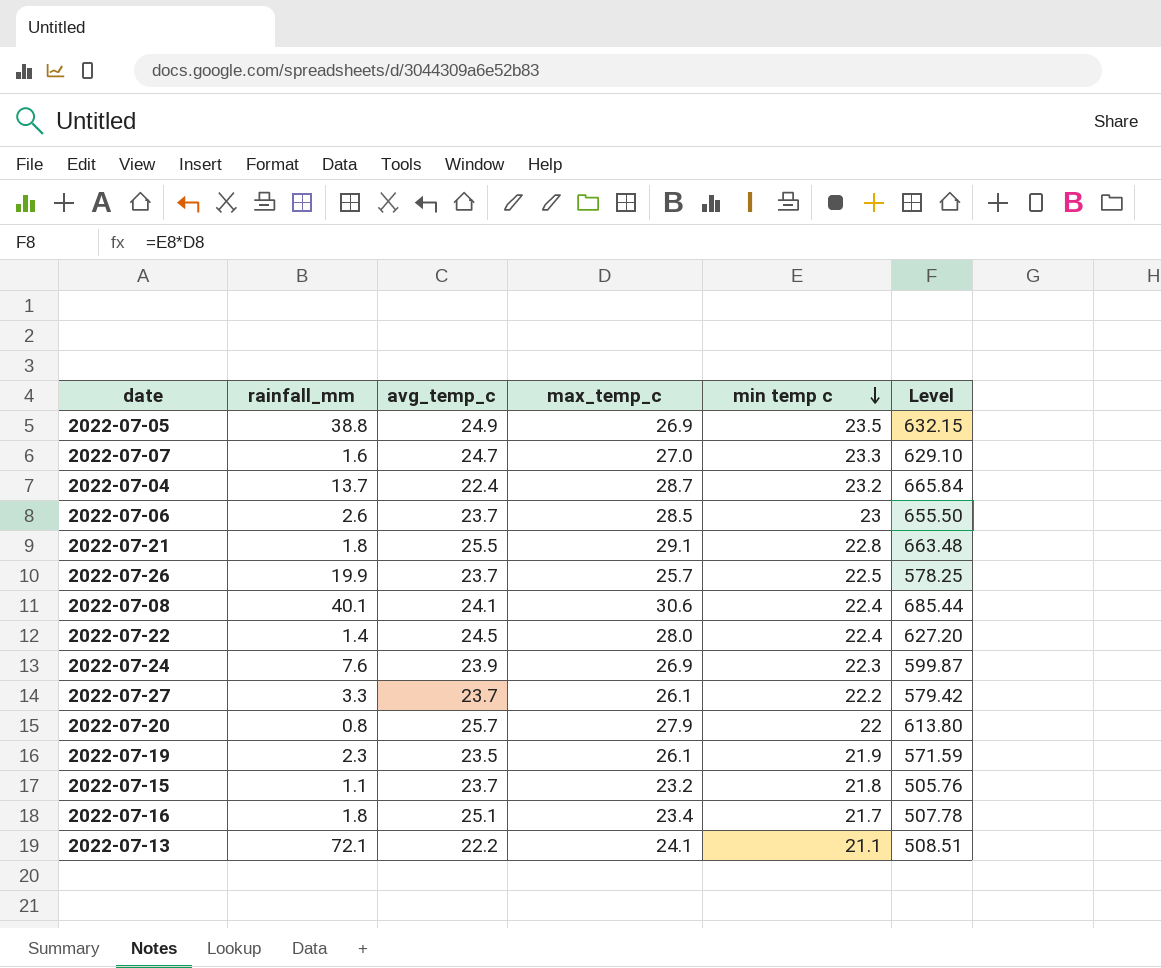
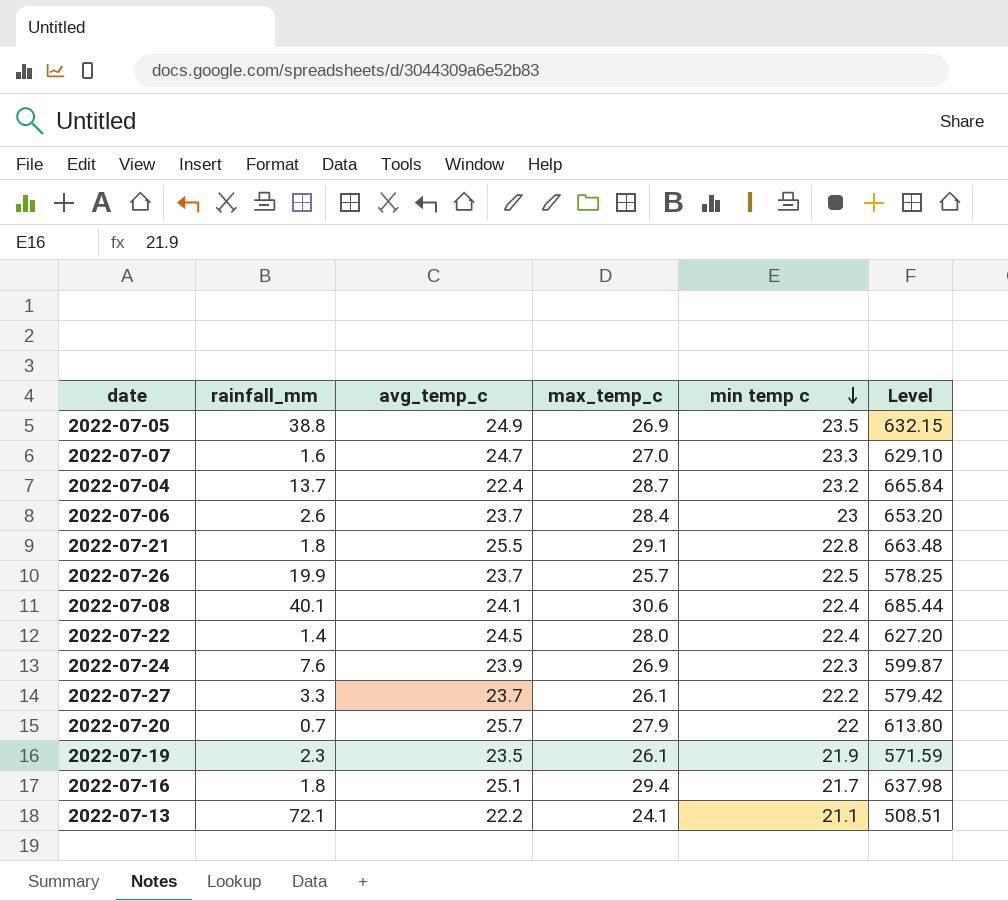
row 2022-07-15: 1.1 | 23.7 | 23.2 | 21.8 | 505.76 -> none
2022-07-06 | max_temp_c: 28.5 -> 28.4
2022-07-06 | Level: 655.50 -> 653.20
2022-07-20 | rainfall_mm: 0.8 -> 0.7
2022-07-16 | max_temp_c: 23.4 -> 29.4
2022-07-16 | Level: 507.78 -> 637.98

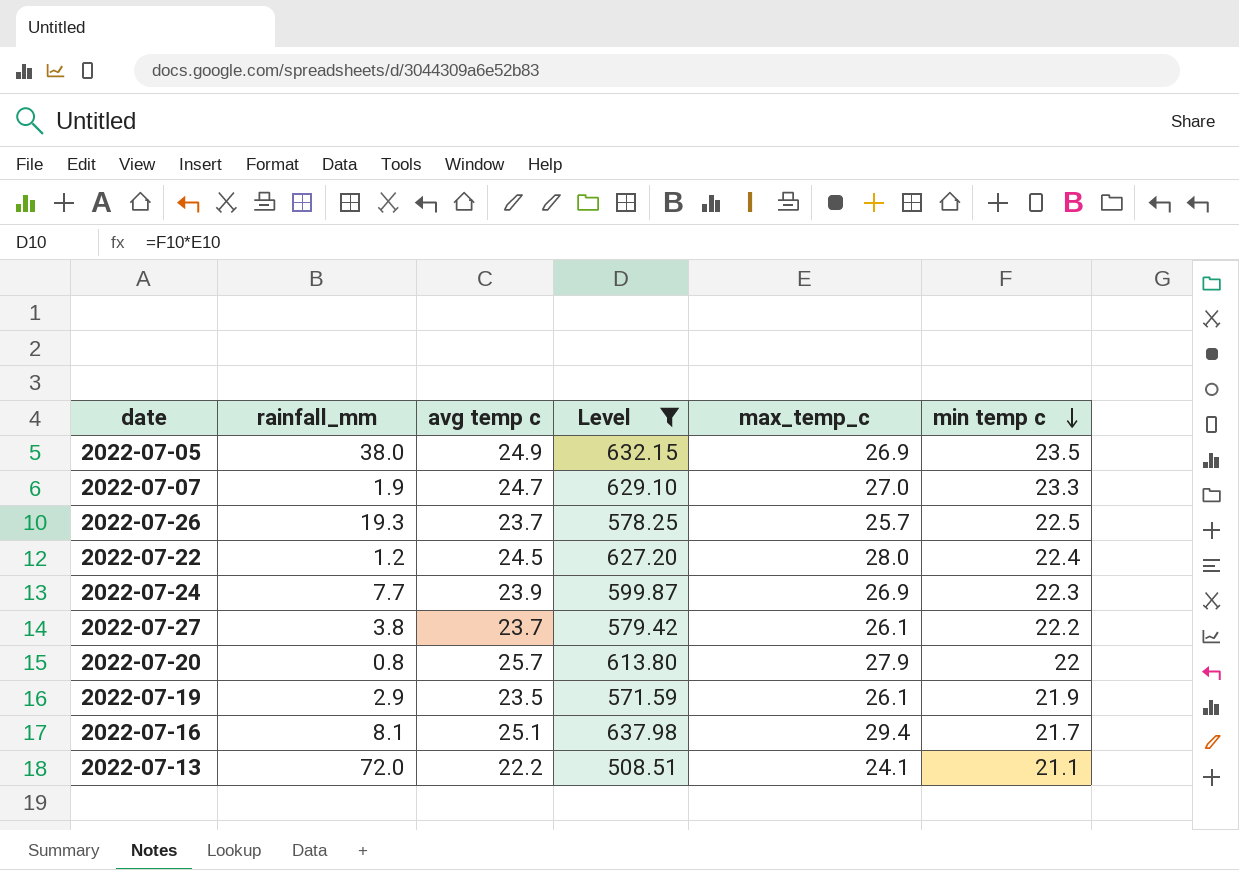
filter: none -> Level <= 637.98
column name: avg_temp_c -> avg temp c
column Level | position: 6 -> 4
2022-07-05 | rainfall_mm: 38.8 -> 38.0
2022-07-07 | rainfall_mm: 1.6 -> 1.9
2022-07-26 | rainfall_mm: 19.9 -> 19.3
2022-07-22 | rainfall_mm: 1.4 -> 1.2
2022-07-24 | rainfall_mm: 7.6 -> 7.7
2022-07-27 | rainfall_mm: 3.3 -> 3.8
2022-07-20 | rainfall_mm: 0.7 -> 0.8
2022-07-19 | rainfall_mm: 2.3 -> 2.9
2022-07-16 | rainfall_mm: 1.8 -> 8.1
2022-07-13 | rainfall_mm: 72.1 -> 72.0

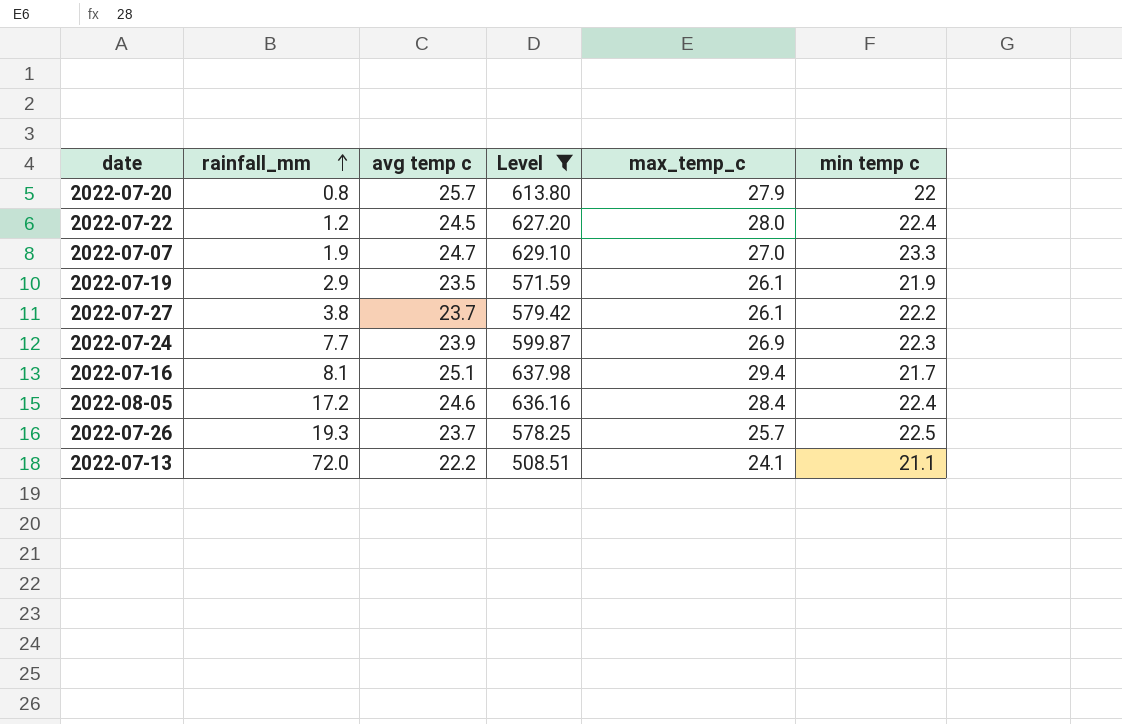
row order: min temp c descending -> rainfall_mm ascending
row 2022-07-05: 38.0 | 24.9 | 632.15 | 26.9 | 23.5 -> none
row 2022-08-05: none -> 17.2 | 24.6 | 636.16 | 28.4 | 22.4

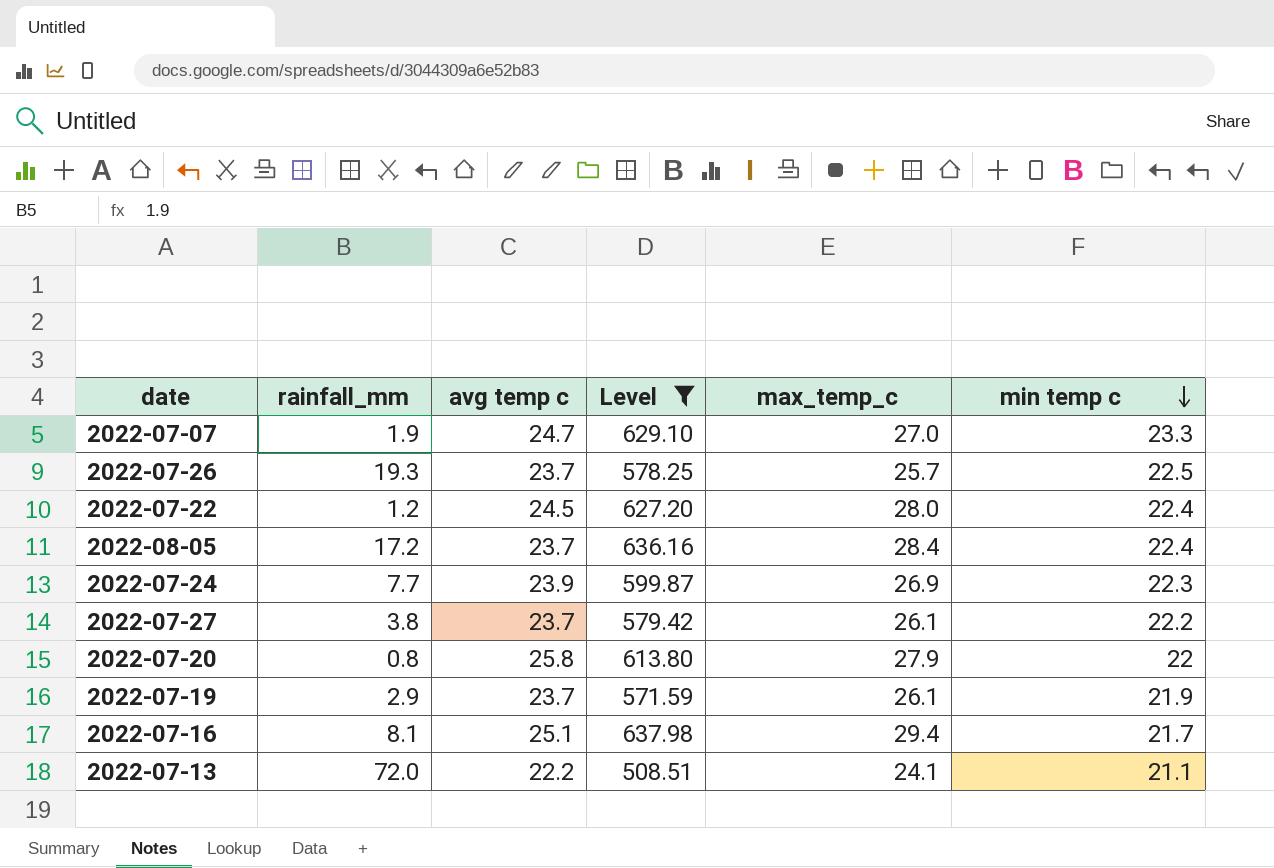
row order: rainfall_mm ascending -> min temp c descending
2022-08-05 | avg temp c: 24.6 -> 23.7
2022-07-20 | avg temp c: 25.7 -> 25.8
2022-07-19 | avg temp c: 23.5 -> 23.7

